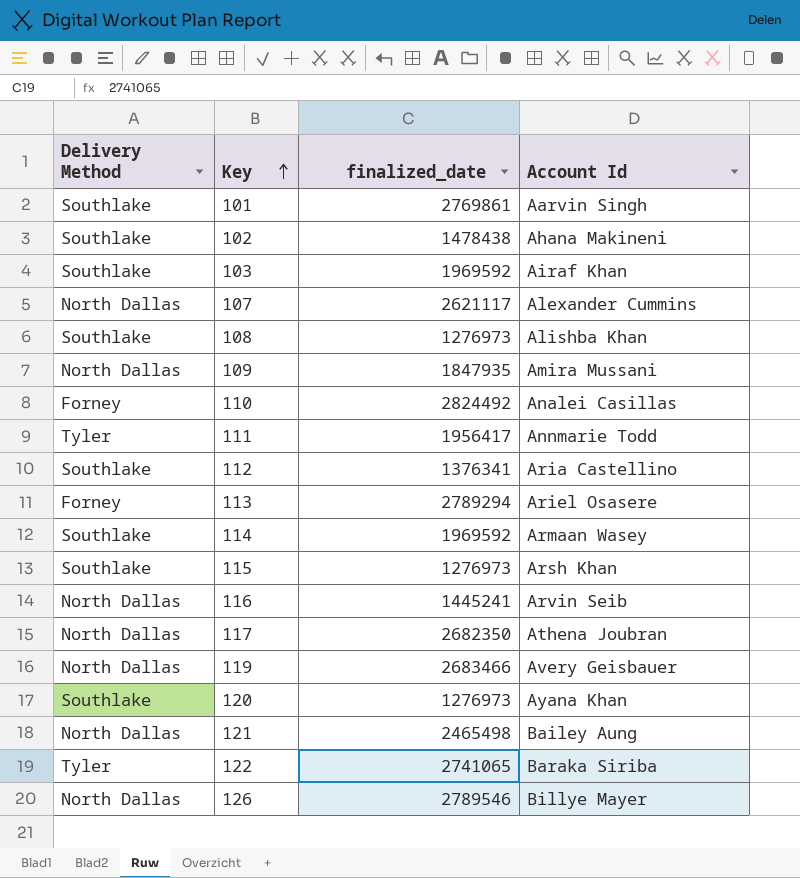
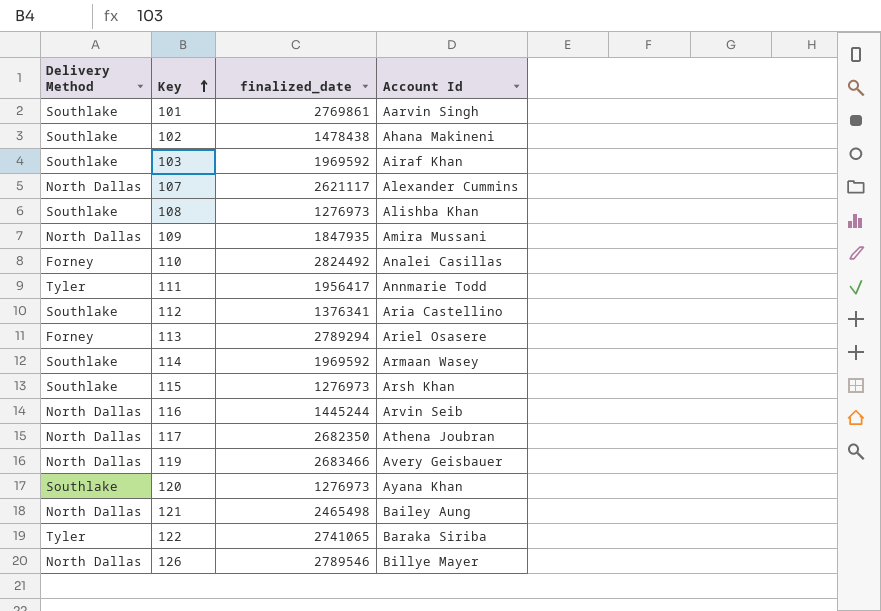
116 | finalized_date: 1445241 -> 1445244

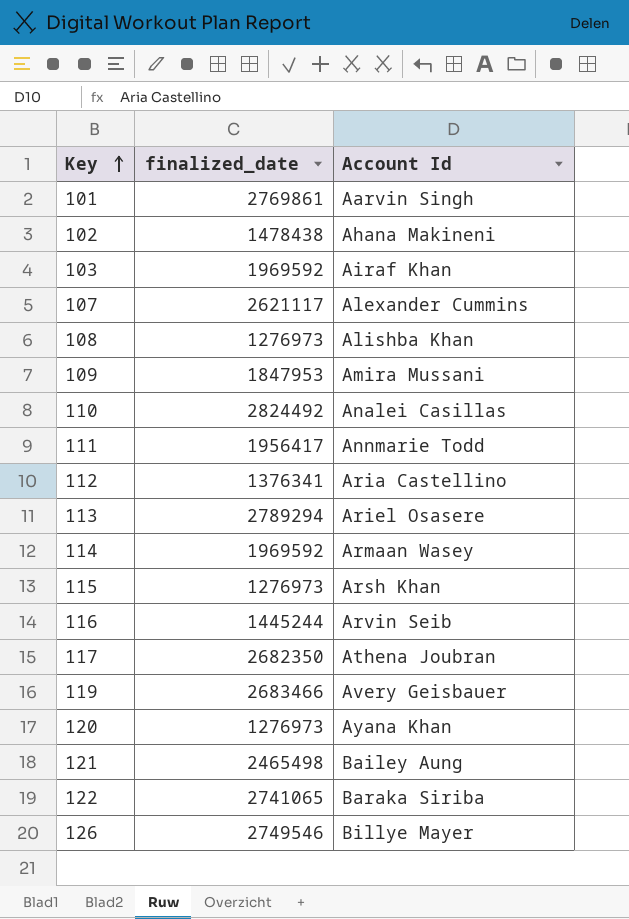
column Delivery Method | position: 1 -> none
109 | finalized_date: 1847935 -> 1847953
126 | finalized_date: 2789546 -> 2749546

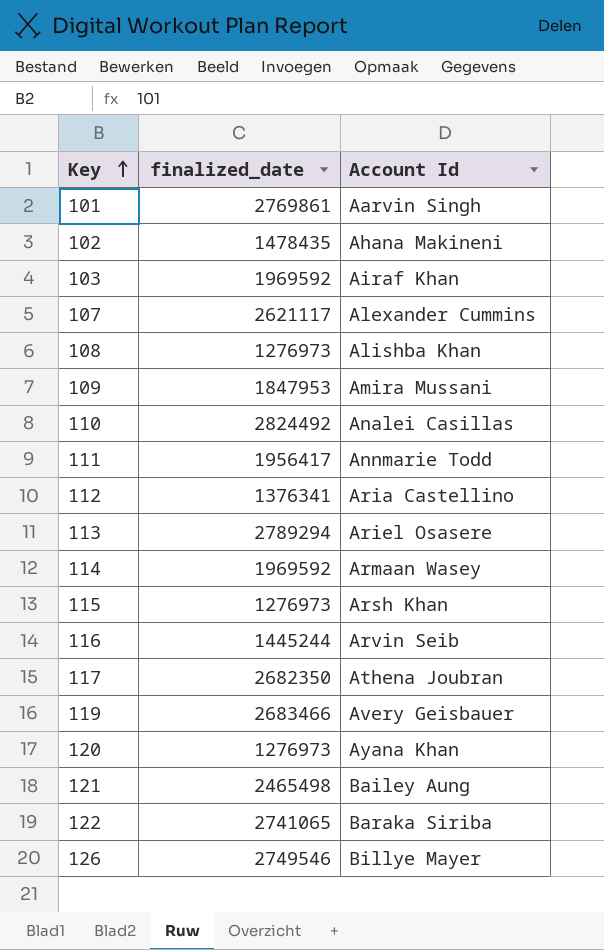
102 | finalized_date: 1478438 -> 1478435

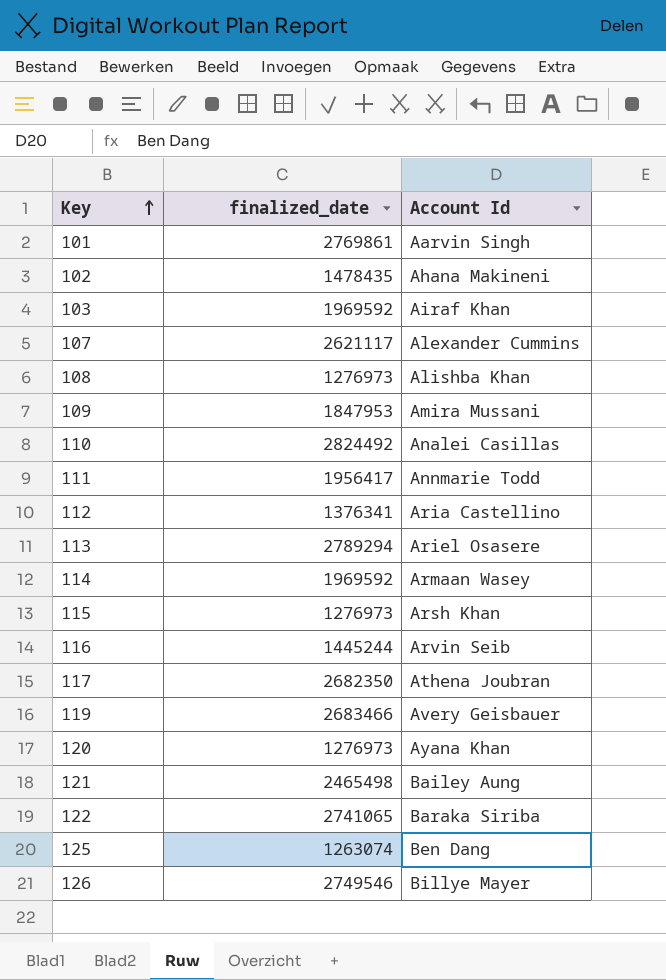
row 125: none -> 1263074 | Ben Dang

